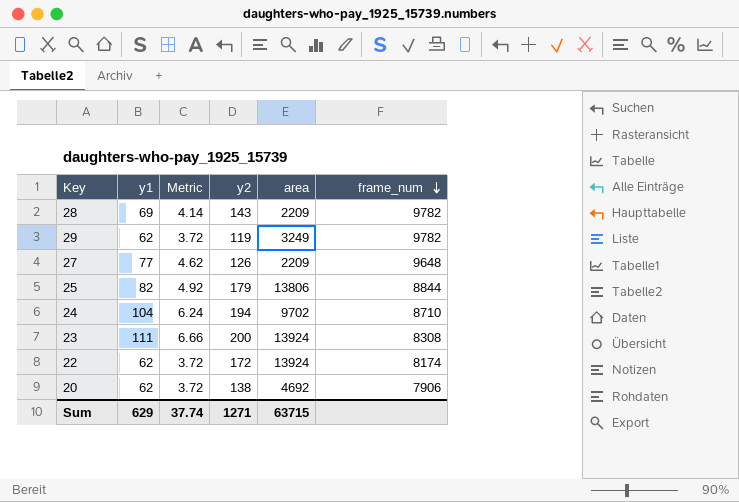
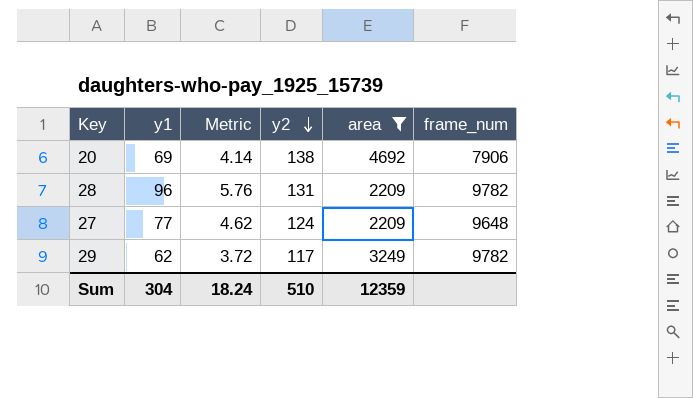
filter: none -> area <= 4692
row order: frame_num descending -> y2 descending
20 | y1: 62 -> 69
20 | Metric: 3.72 -> 4.14
28 | y1: 69 -> 96
28 | Metric: 4.14 -> 5.76
28 | y2: 143 -> 131
27 | y2: 126 -> 124
29 | y2: 119 -> 117
Sum | y1: 629 -> 304
Sum | Metric: 37.74 -> 18.24
Sum | y2: 1271 -> 510
Sum | area: 63715 -> 12359

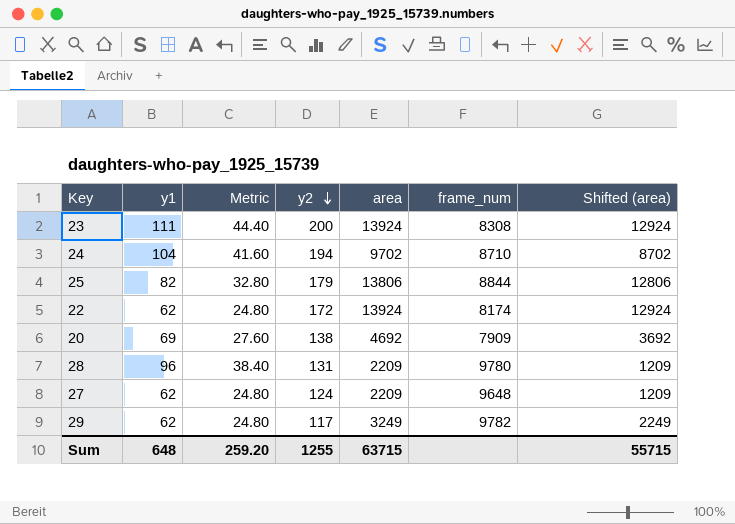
filter: area <= 4692 -> none
column Metric | formula: [y1] * 0.06 -> [y1] * 0.4
column Shifted (area) | formula: none -> [area] - 1000
20 | frame_num: 7906 -> 7909
28 | frame_num: 9782 -> 9780
27 | y1: 77 -> 62
Sum | y1: 304 -> 648
Sum | Metric: 18.24 -> 259.20
Sum | y2: 510 -> 1255
Sum | area: 12359 -> 63715

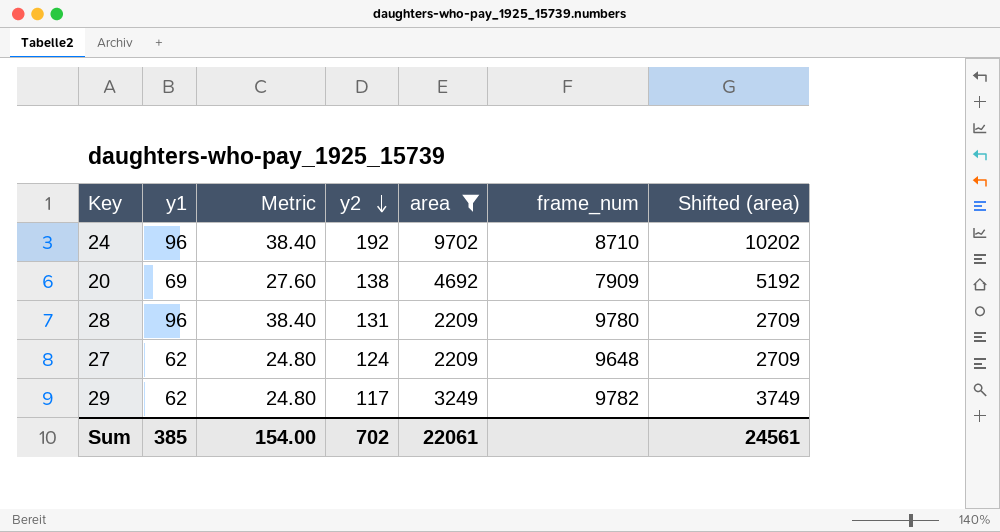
filter: none -> area <= 9702
column Shifted (area) | formula: [area] - 1000 -> [area] + 500
24 | y1: 104 -> 96
24 | Metric: 41.60 -> 38.40
24 | y2: 194 -> 192
Sum | y1: 648 -> 385
Sum | Metric: 259.20 -> 154.00
Sum | y2: 1255 -> 702
Sum | area: 63715 -> 22061
Sum | Shifted (area): 55715 -> 24561

